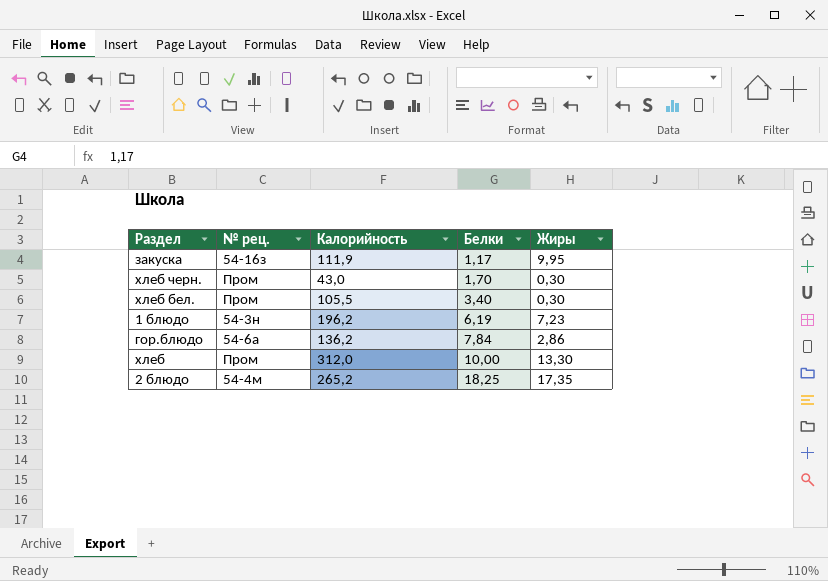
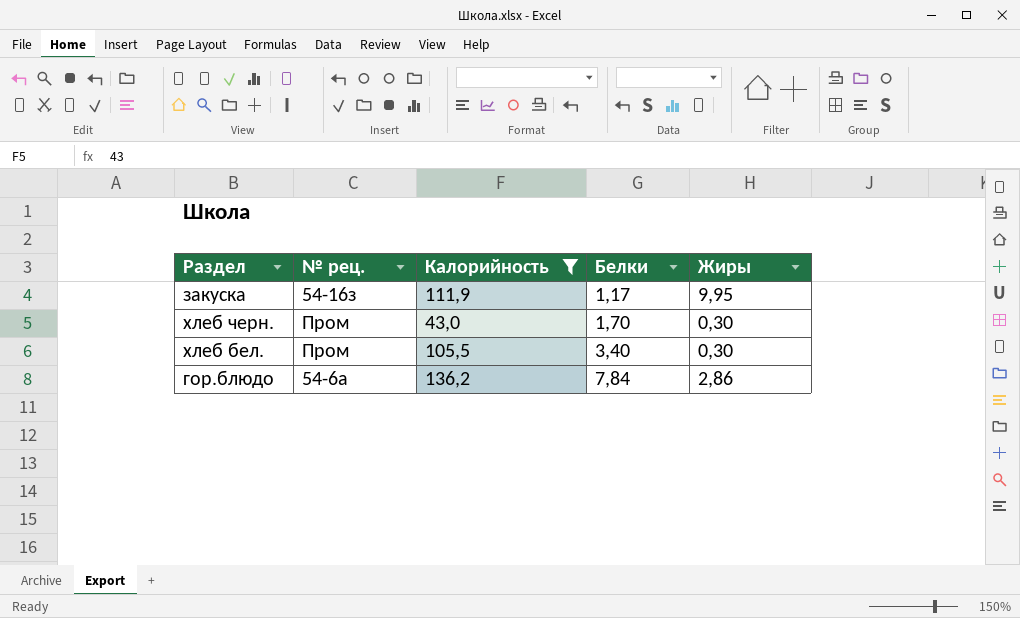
filter: none -> Калорийность <= 136,2

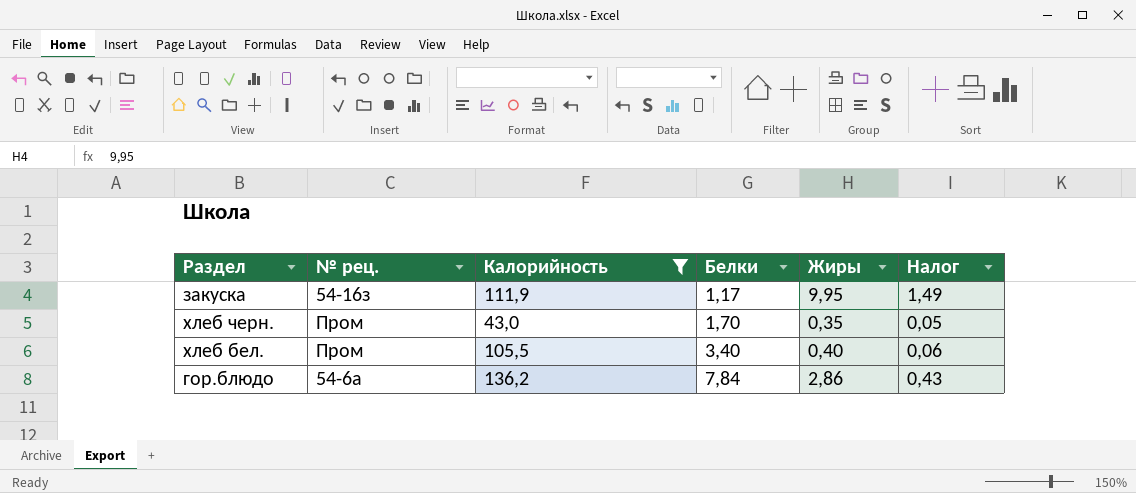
column Налог | formula: none -> [Жиры] * 0,15
хлеб черн. | Жиры: 0,30 -> 0,35
хлеб бел. | Жиры: 0,30 -> 0,40

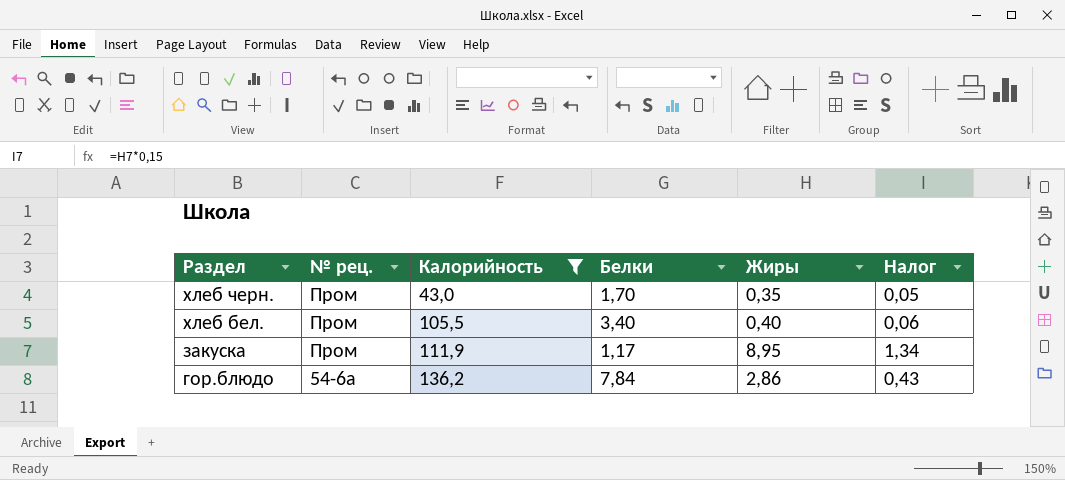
row order: Белки ascending -> Раздел descending
закуска | № рец.: 54-16з -> Пром
закуска | Жиры: 9,95 -> 8,95
закуска | Налог: 1,49 -> 1,34

